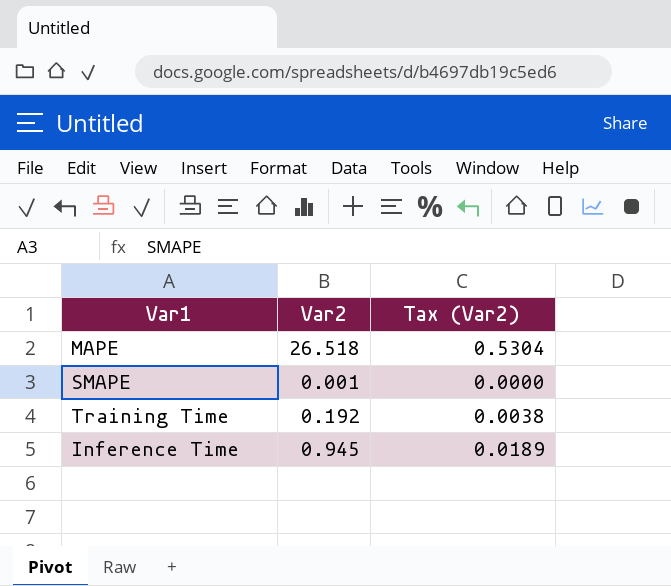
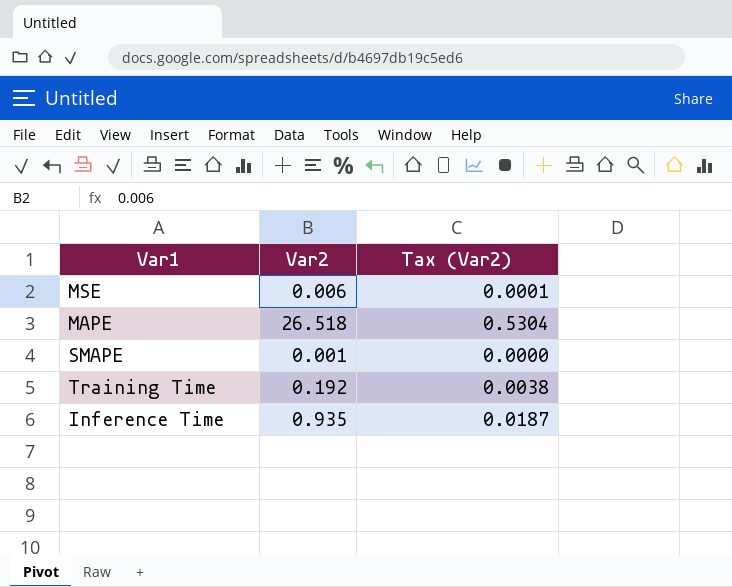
row MSE: none -> 0.006 | 0.0001
Inference Time | Var2: 0.945 -> 0.935
Inference Time | Tax (Var2): 0.0189 -> 0.0187

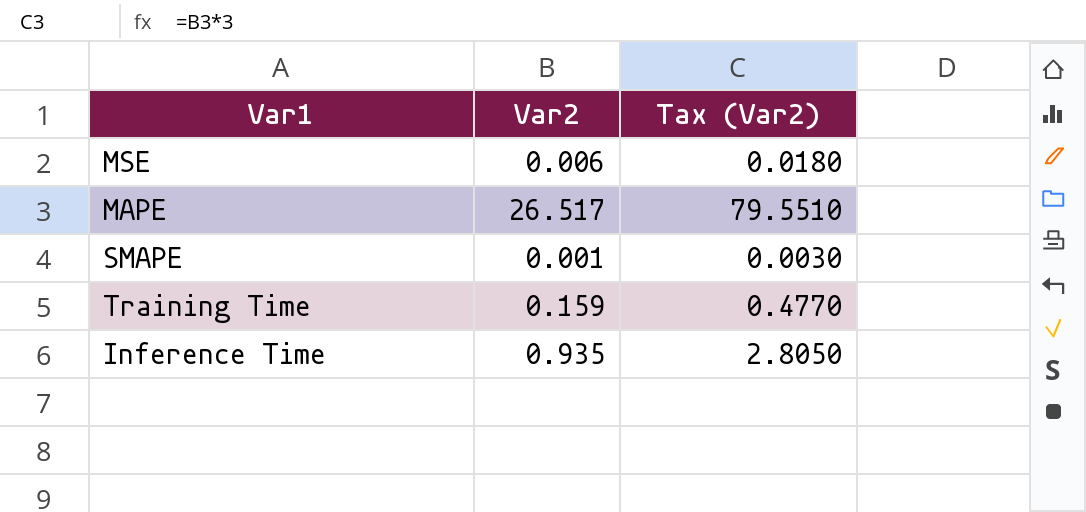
column Tax (Var2) | formula: [Var2] * 0.02 -> [Var2] * 3
MAPE | Var2: 26.518 -> 26.517
Training Time | Var2: 0.192 -> 0.159

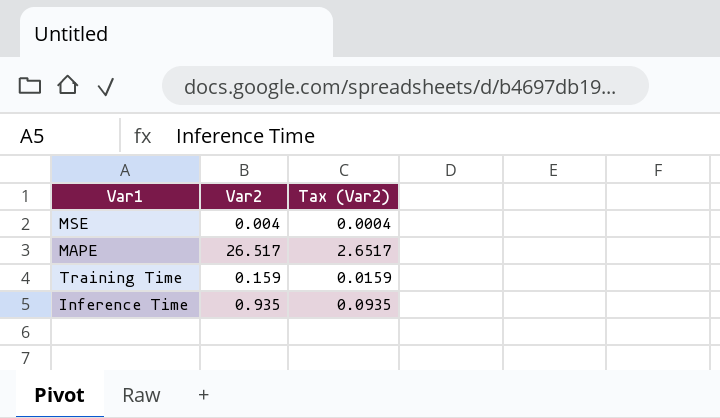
column Tax (Var2) | formula: [Var2] * 3 -> [Var2] * 0.1
row SMAPE: 0.001 | 0.0030 -> none
MSE | Var2: 0.006 -> 0.004

